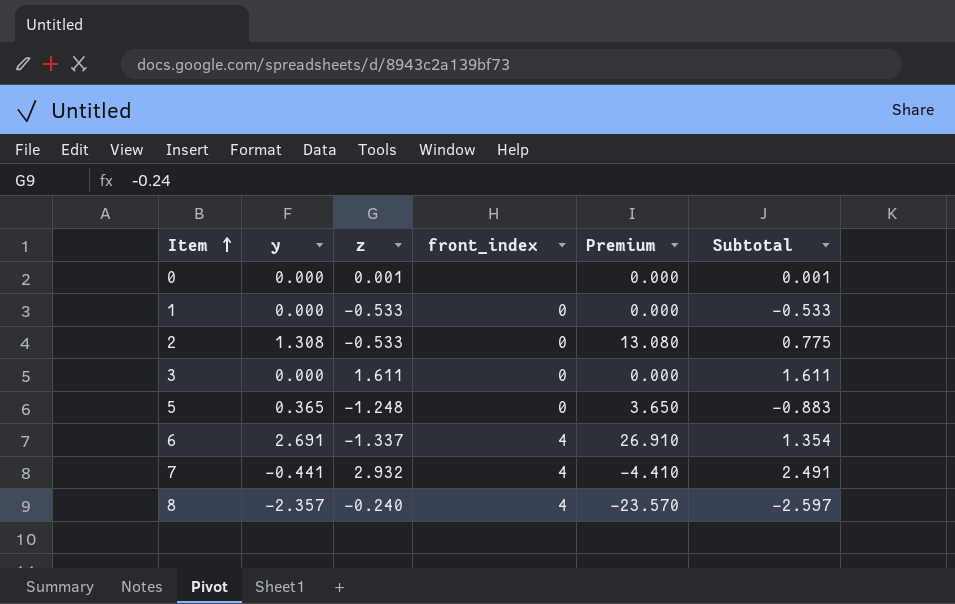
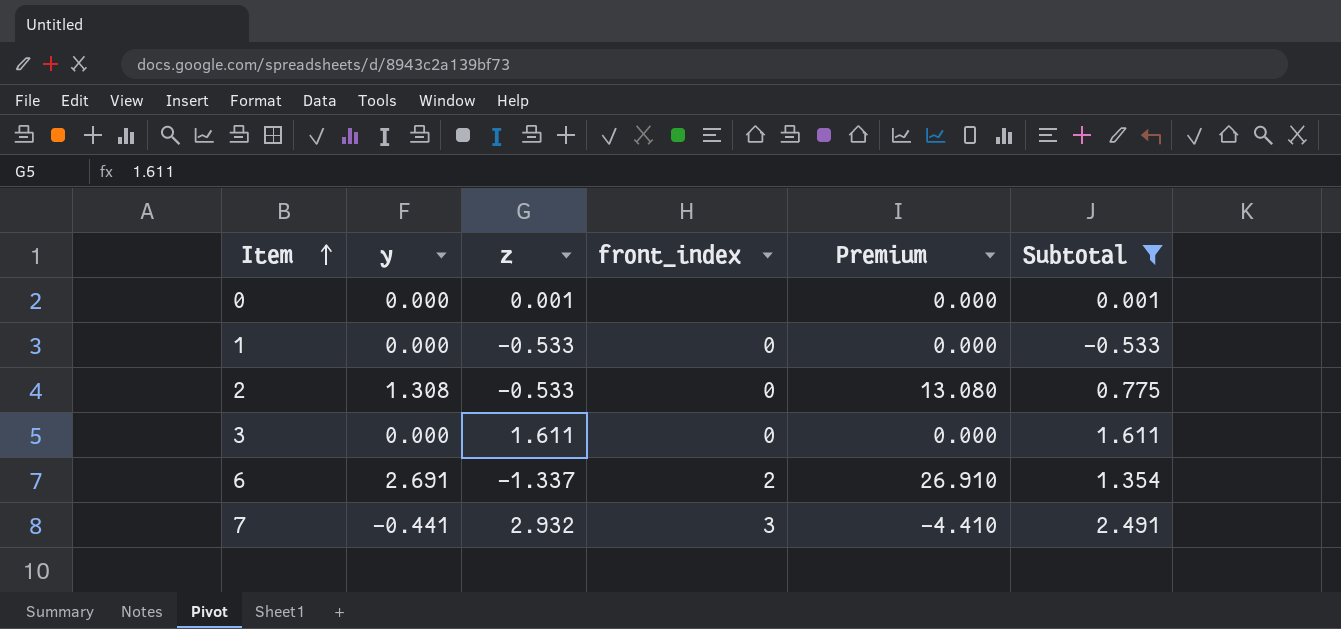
filter: none -> Subtotal >= -0.533
6 | front_index: 4 -> 2
7 | front_index: 4 -> 3

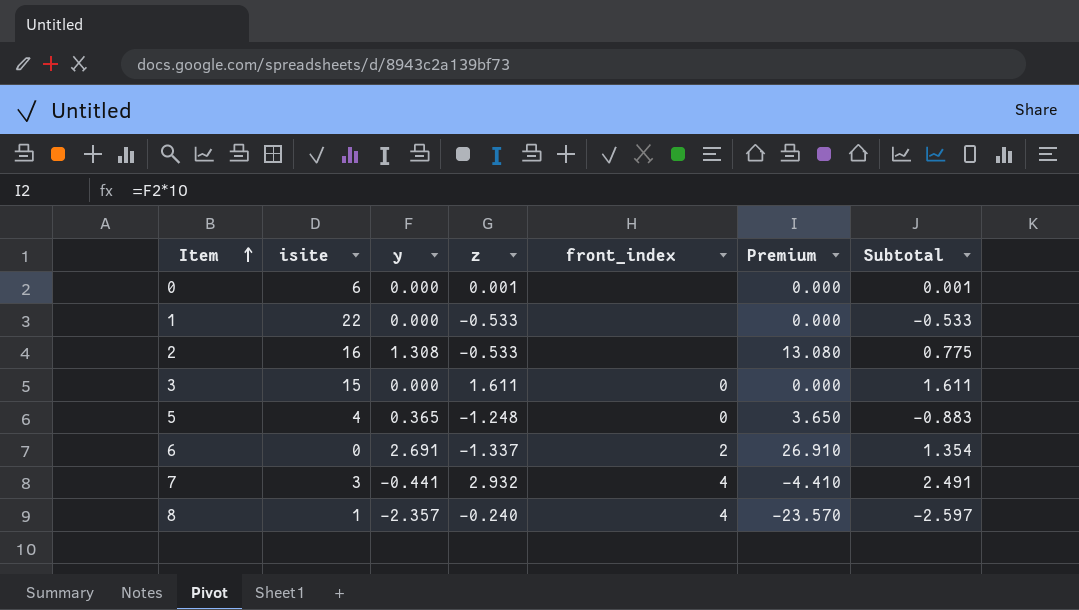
filter: Subtotal >= -0.533 -> none
column isite | position: none -> 2
1 | front_index: 0 -> none
2 | front_index: 0 -> none
7 | front_index: 3 -> 4

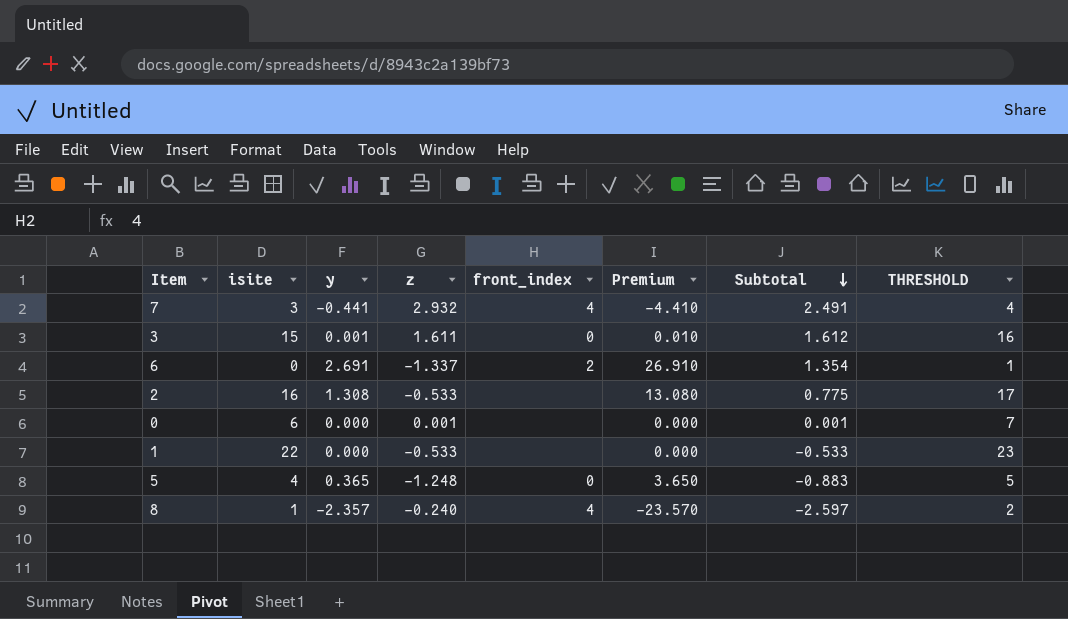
row order: Item ascending -> Subtotal descending
column THRESHOLD | formula: none -> [isite] + 1
3 | y: 0.000 -> 0.001
3 | Premium: 0.000 -> 0.010
3 | Subtotal: 1.611 -> 1.612

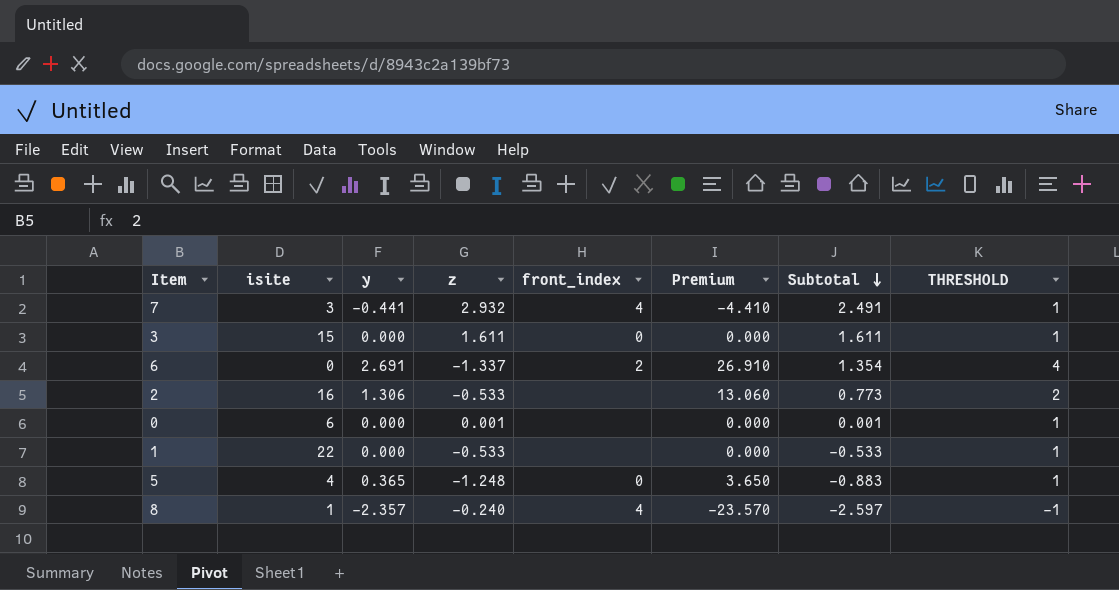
column THRESHOLD | formula: [isite] + 1 -> [y] + 1
3 | y: 0.001 -> 0.000
3 | Premium: 0.010 -> 0.000
3 | Subtotal: 1.612 -> 1.611
2 | y: 1.308 -> 1.306
2 | Premium: 13.080 -> 13.060
2 | Subtotal: 0.775 -> 0.773

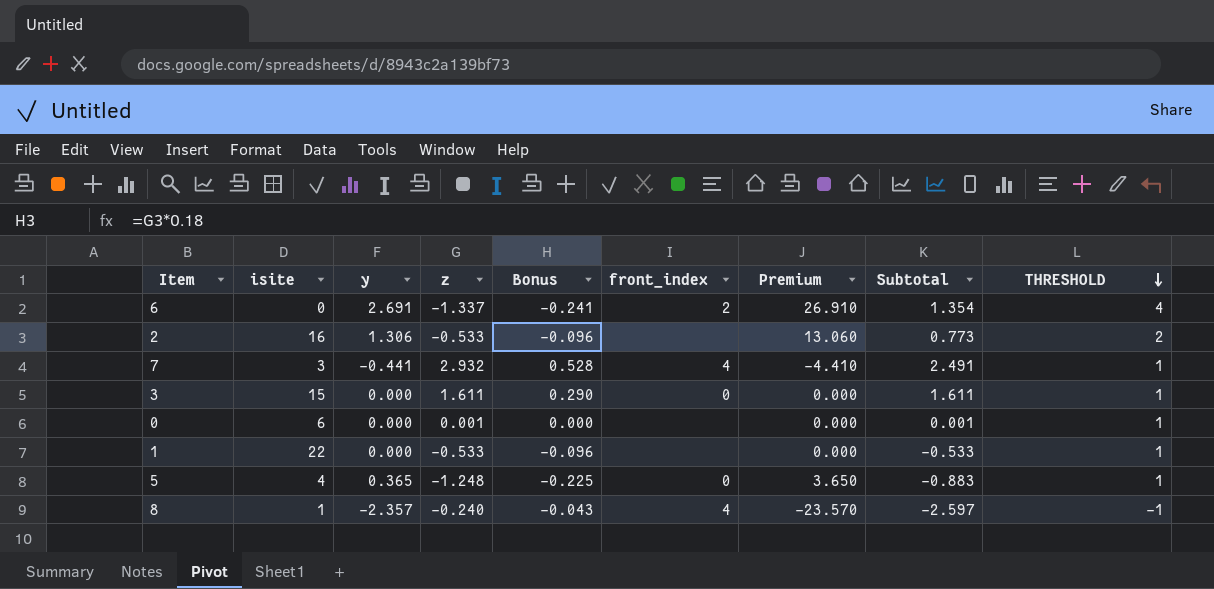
row order: Subtotal descending -> THRESHOLD descending
column Bonus | formula: none -> [z] * 0.18

